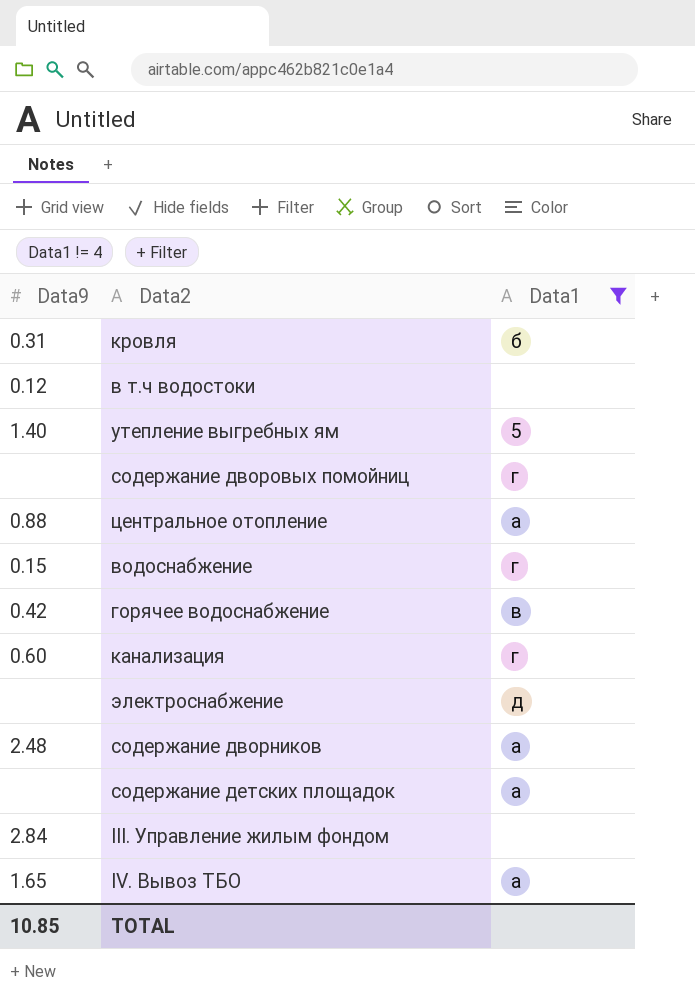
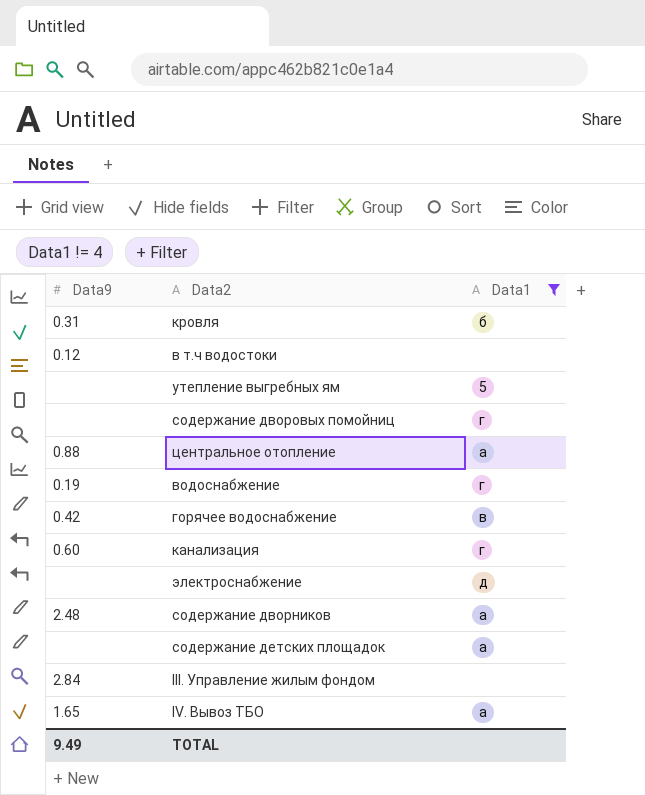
утепление выгребных ям | Data9: 1.40 -> none
водоснабжение | Data9: 0.15 -> 0.19
TOTAL | Data9: 10.85 -> 9.49

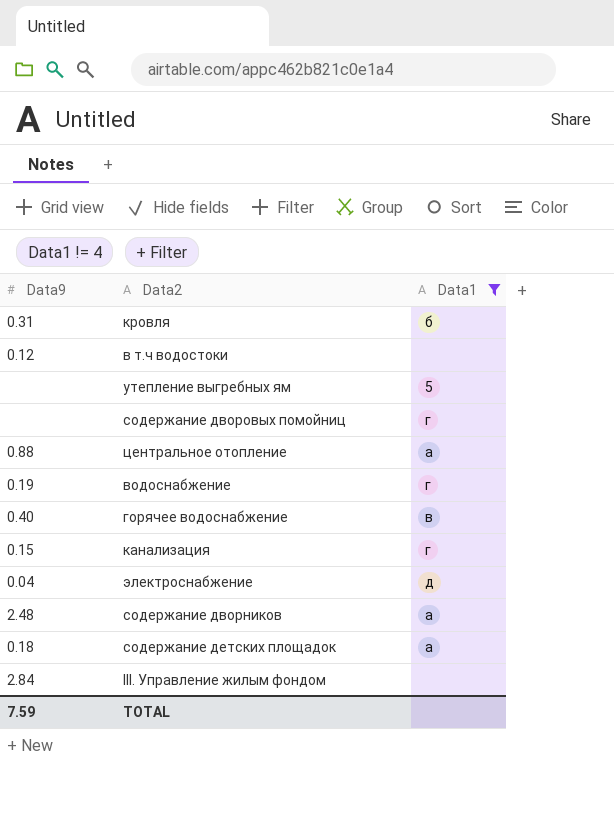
row IV. Вывоз ТБО: 1.65 | а -> none
горячее водоснабжение | Data9: 0.42 -> 0.40
канализация | Data9: 0.60 -> 0.15
электроснабжение | Data9: none -> 0.04
содержание детских площадок | Data9: none -> 0.18
TOTAL | Data9: 9.49 -> 7.59

